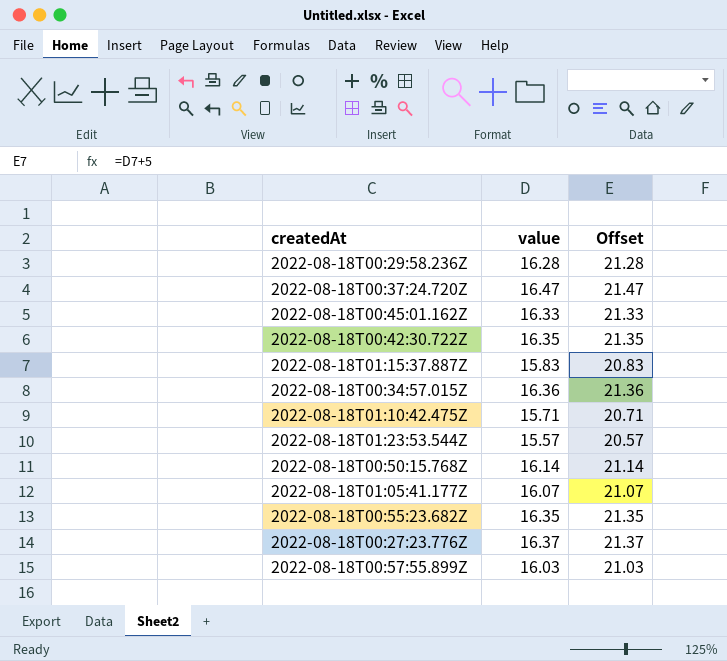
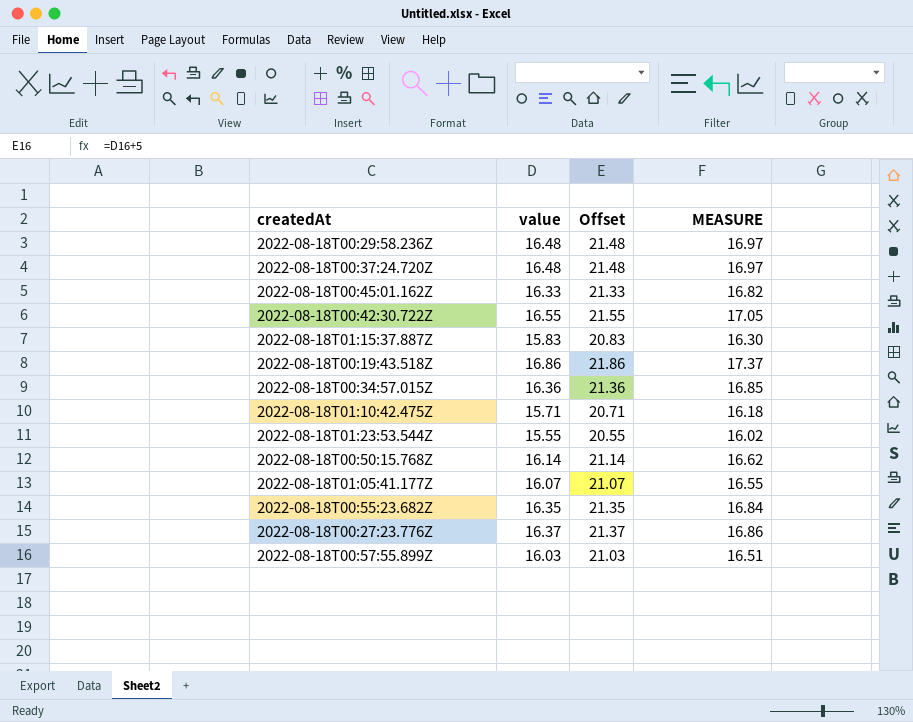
column MEASURE | formula: none -> [value] * 1.03
2022-08-18T00:29:58.236Z | value: 16.28 -> 16.48
2022-08-18T00:29:58.236Z | Offset: 21.28 -> 21.48
2022-08-18T00:37:24.720Z | value: 16.47 -> 16.48
2022-08-18T00:37:24.720Z | Offset: 21.47 -> 21.48
2022-08-18T00:42:30.722Z | value: 16.35 -> 16.55
2022-08-18T00:42:30.722Z | Offset: 21.35 -> 21.55
row 2022-08-18T00:19:43.518Z: none -> 16.86 | 21.86 | 17.37
2022-08-18T01:23:53.544Z | value: 15.57 -> 15.55
2022-08-18T01:23:53.544Z | Offset: 20.57 -> 20.55

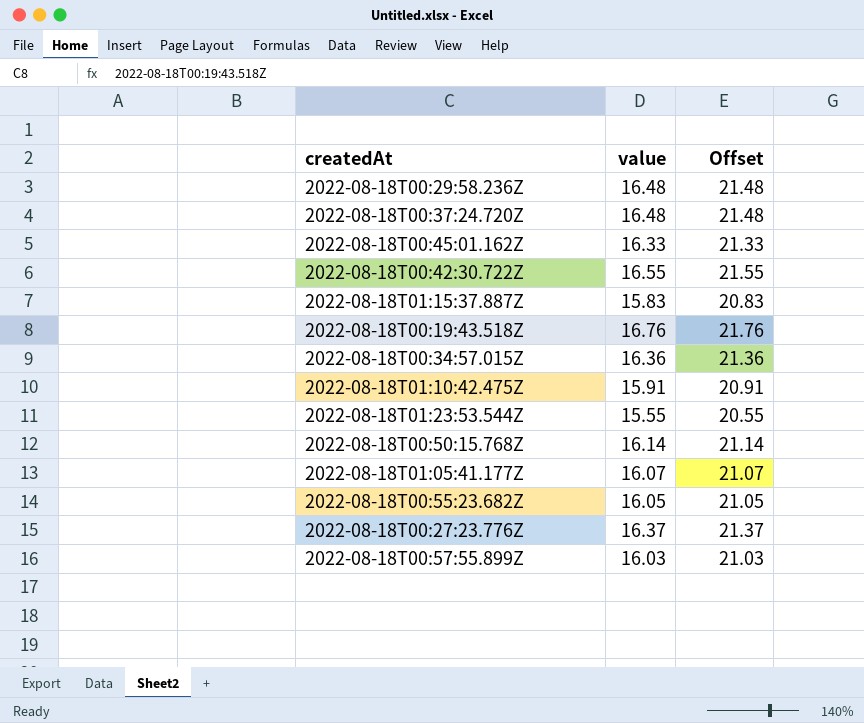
column MEASURE | formula: [value] * 1.03 -> none
2022-08-18T00:19:43.518Z | value: 16.86 -> 16.76
2022-08-18T00:19:43.518Z | Offset: 21.86 -> 21.76
2022-08-18T01:10:42.475Z | value: 15.71 -> 15.91
2022-08-18T01:10:42.475Z | Offset: 20.71 -> 20.91
2022-08-18T00:55:23.682Z | value: 16.35 -> 16.05
2022-08-18T00:55:23.682Z | Offset: 21.35 -> 21.05

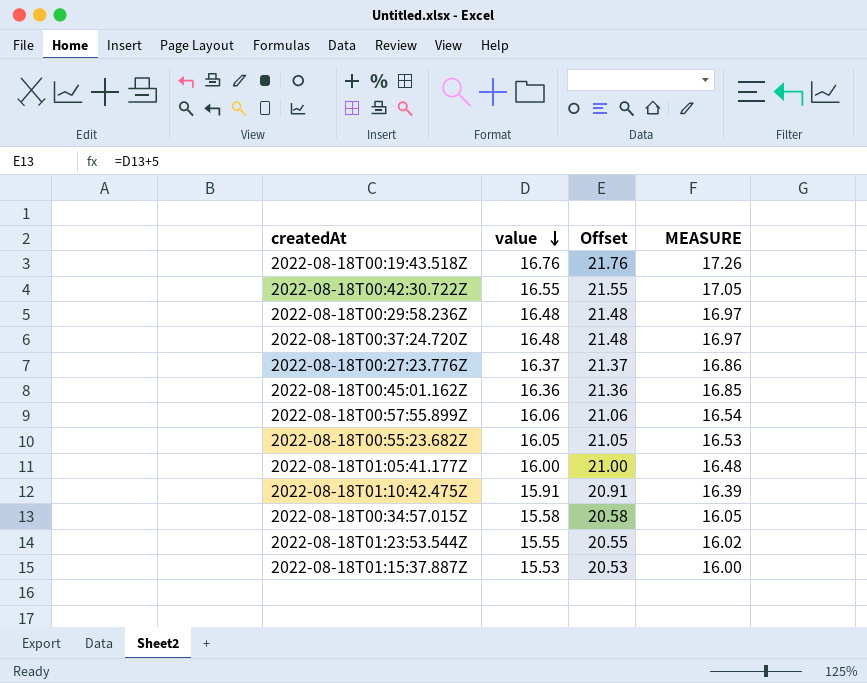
row order: none -> value descending
column MEASURE | formula: none -> [value] * 1.03
row 2022-08-18T00:50:15.768Z: 16.14 | 21.14 -> none
2022-08-18T00:45:01.162Z | value: 16.33 -> 16.36
2022-08-18T00:45:01.162Z | Offset: 21.33 -> 21.36
2022-08-18T00:57:55.899Z | value: 16.03 -> 16.06
2022-08-18T00:57:55.899Z | Offset: 21.03 -> 21.06
2022-08-18T01:05:41.177Z | value: 16.07 -> 16.00
2022-08-18T01:05:41.177Z | Offset: 21.07 -> 21.00
2022-08-18T00:34:57.015Z | value: 16.36 -> 15.58
2022-08-18T00:34:57.015Z | Offset: 21.36 -> 20.58
2022-08-18T01:15:37.887Z | value: 15.83 -> 15.53
2022-08-18T01:15:37.887Z | Offset: 20.83 -> 20.53

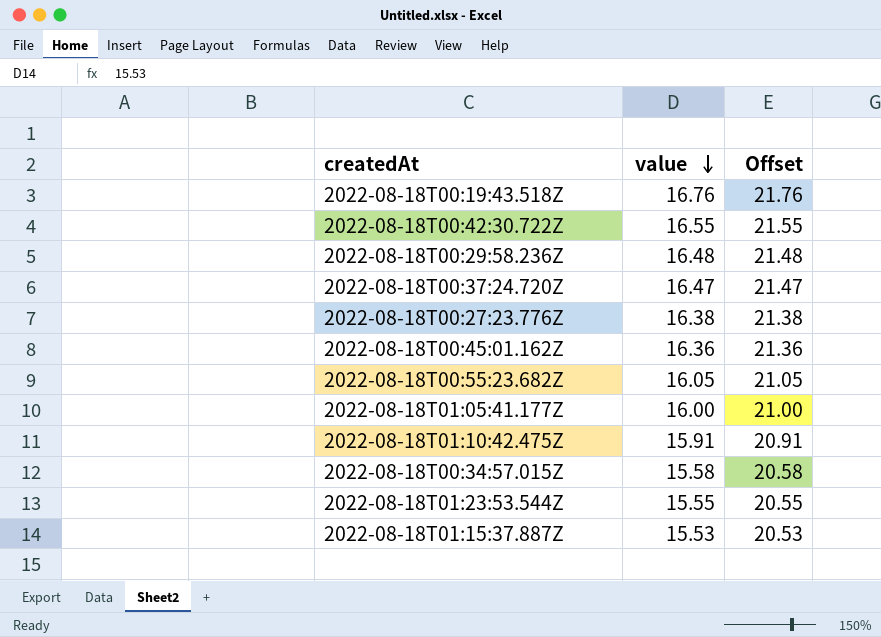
column MEASURE | formula: [value] * 1.03 -> none
row 2022-08-18T00:57:55.899Z: 16.06 | 21.06 | 16.54 -> none
2022-08-18T00:37:24.720Z | value: 16.48 -> 16.47
2022-08-18T00:37:24.720Z | Offset: 21.48 -> 21.47
2022-08-18T00:27:23.776Z | value: 16.37 -> 16.38
2022-08-18T00:27:23.776Z | Offset: 21.37 -> 21.38

